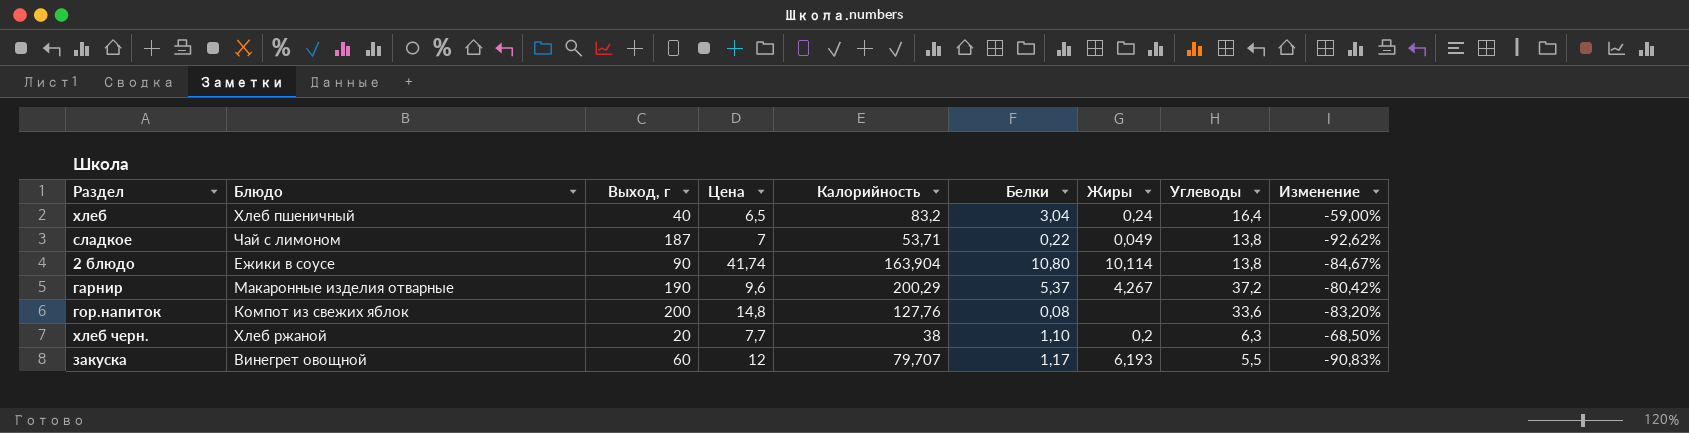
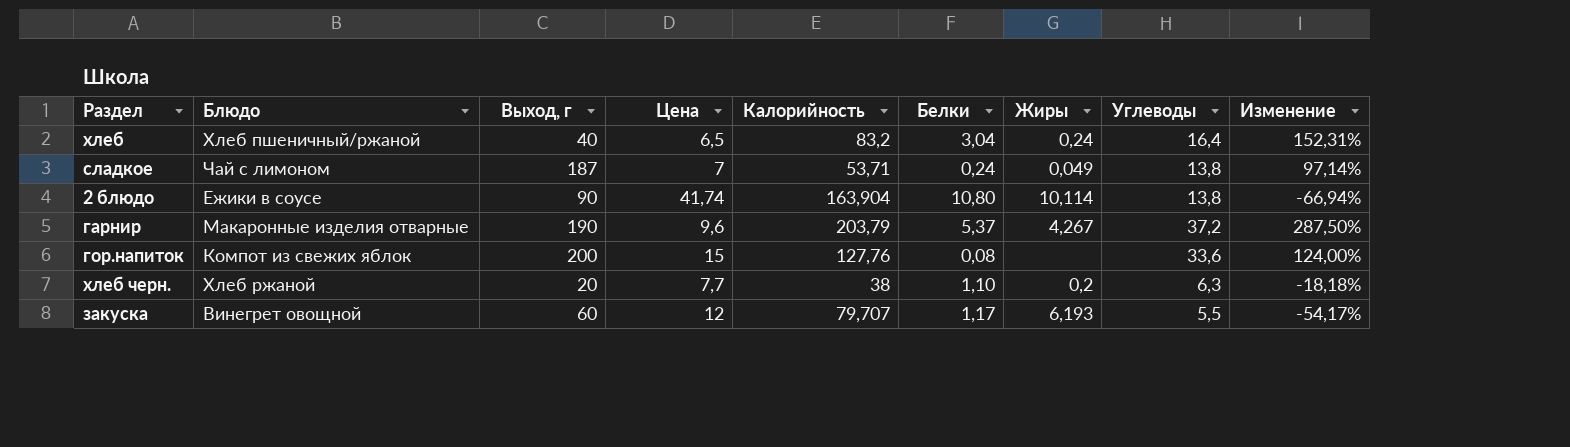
column Изменение | formula: ([Углеводы] - [Выход, г]) / [Выход, г] -> ([Углеводы] - [Цена]) / [Цена]
хлеб | Блюдо: Хлеб пшеничный -> Хлеб пшеничный/ржаной
сладкое | Белки: 0,22 -> 0,24
гарнир | Калорийность: 200,29 -> 203,79
гор.напиток | Цена: 14,8 -> 15

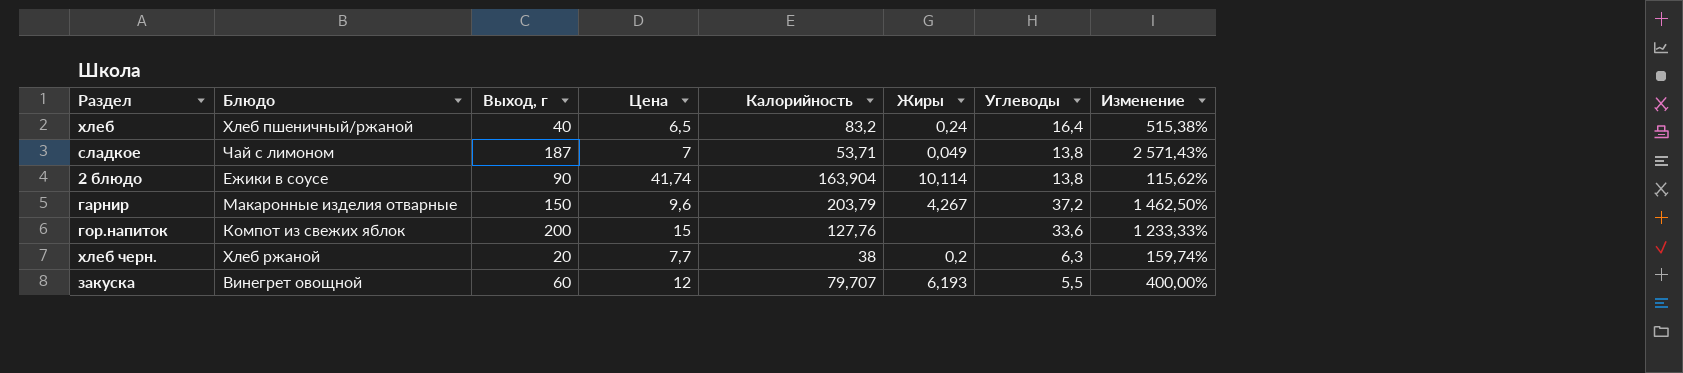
column Белки | position: 6 -> none
column Изменение | formula: ([Углеводы] - [Цена]) / [Цена] -> ([Выход, г] - [Цена]) / [Цена]
гарнир | Выход, г: 190 -> 150

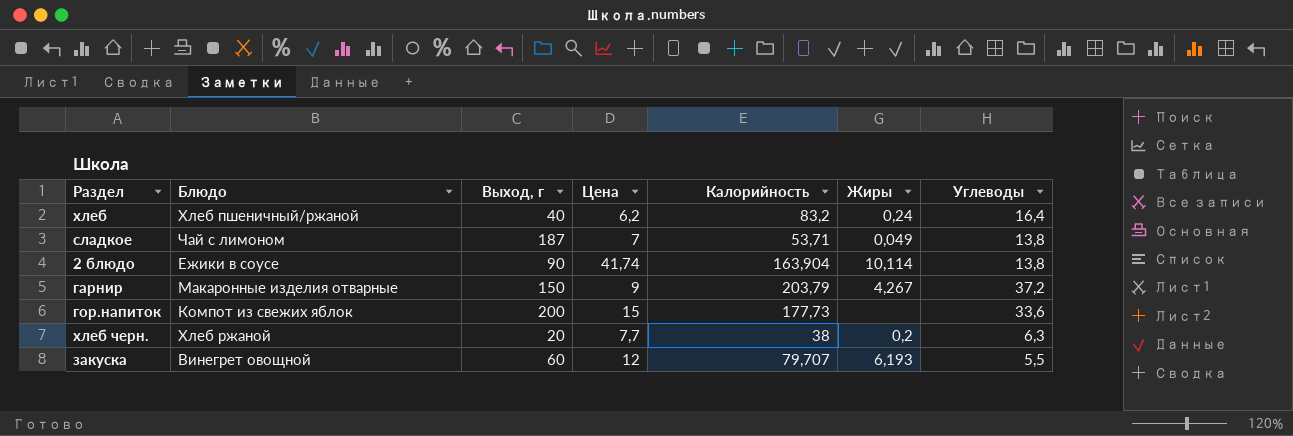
column Изменение | formula: ([Выход, г] - [Цена]) / [Цена] -> none
хлеб | Цена: 6,5 -> 6,2
гарнир | Цена: 9,6 -> 9
гор.напиток | Калорийность: 127,76 -> 177,73

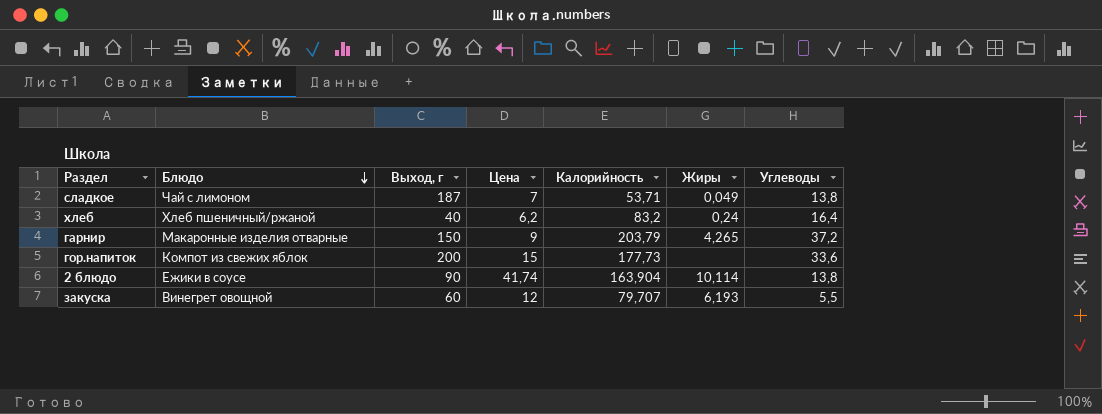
row order: none -> Блюдо descending
row хлеб черн.: Хлеб ржаной | 20 | 7,7 | 38 | 0,2 | 6,3 -> none
гарнир | Жиры: 4,267 -> 4,265

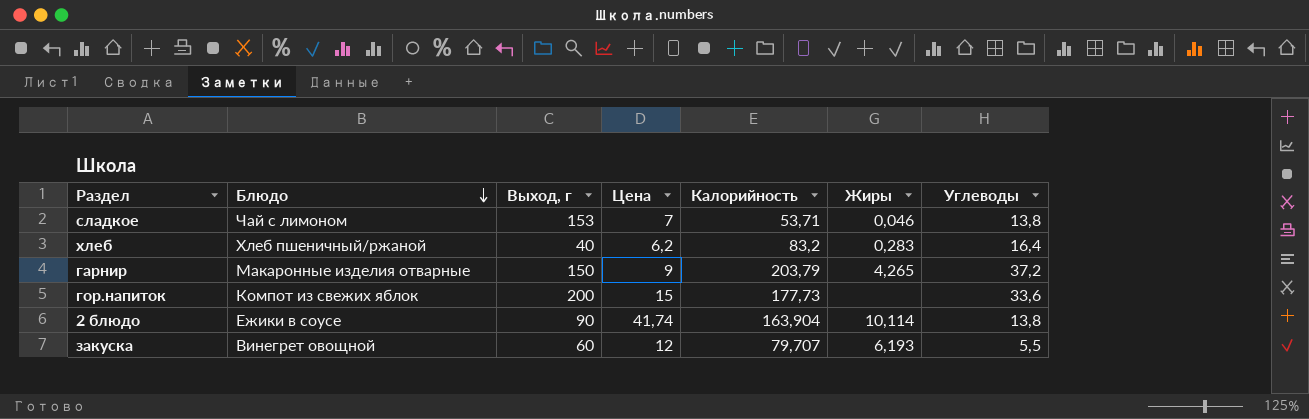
сладкое | Выход, г: 187 -> 153
сладкое | Жиры: 0,049 -> 0,046
хлеб | Жиры: 0,24 -> 0,283

